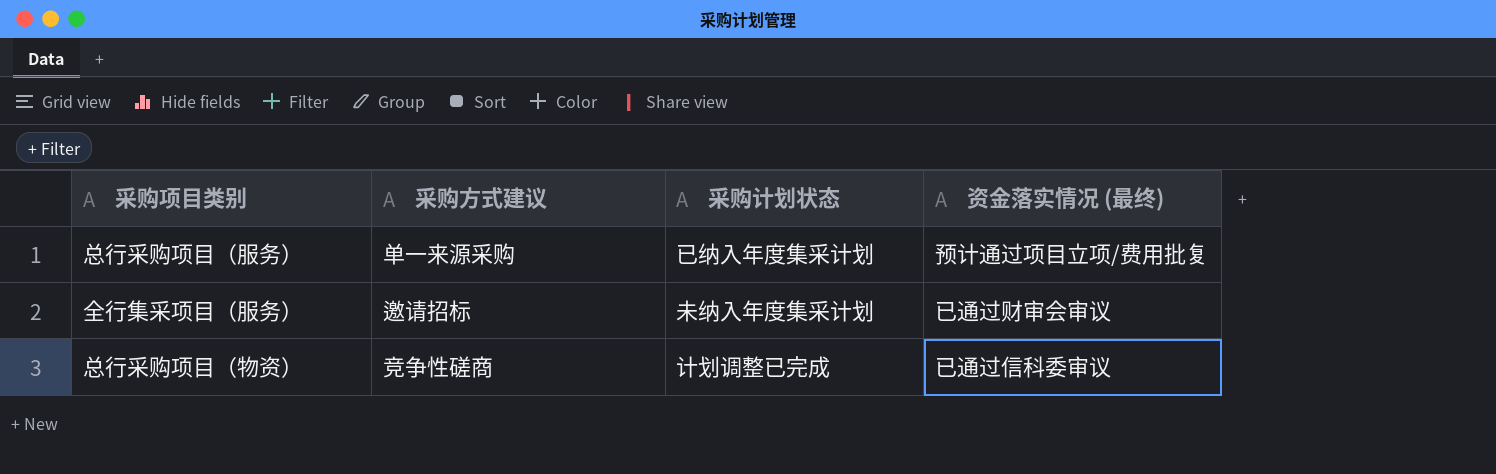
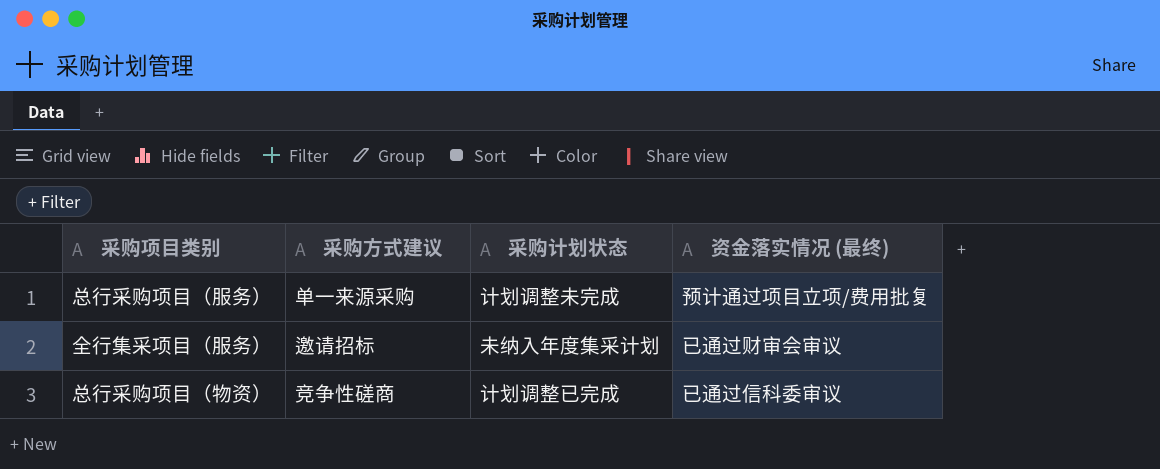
总行采购项目（服务） | 采购计划状态: 已纳入年度集采计划 -> 计划调整未完成

